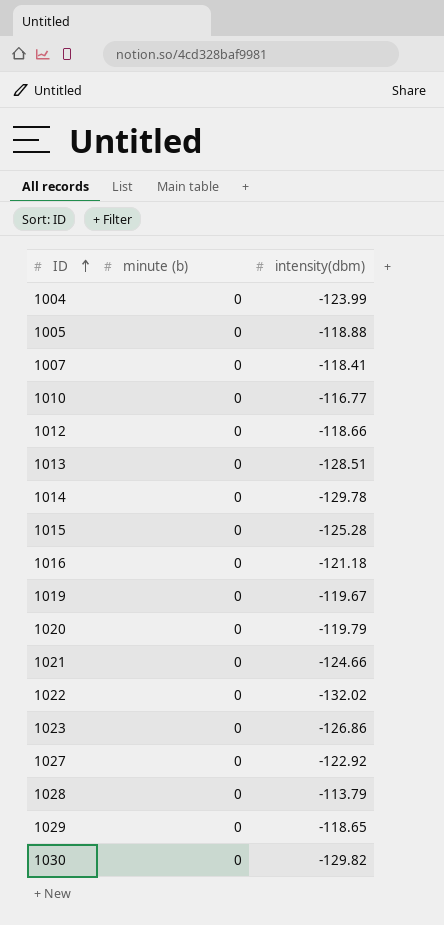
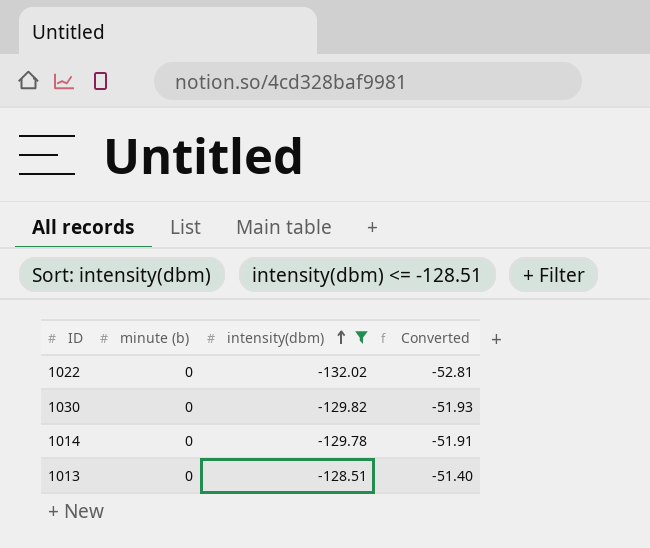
filter: none -> intensity(dbm) <= -128.51
row order: ID ascending -> intensity(dbm) ascending
column Converted | formula: none -> [intensity(dbm)] * 0.4

